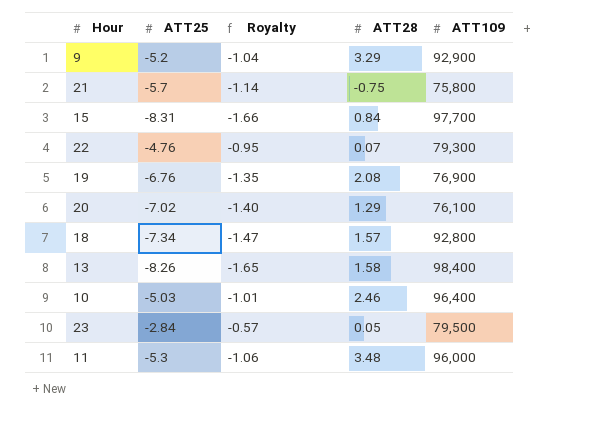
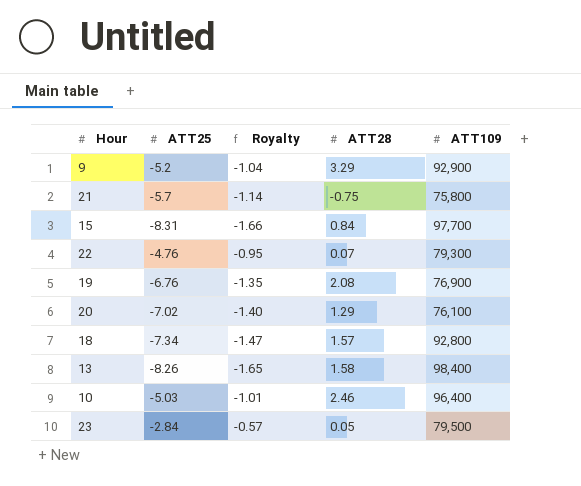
row 11: -5.3 | -1.06 | 3.48 | 96,000 -> none

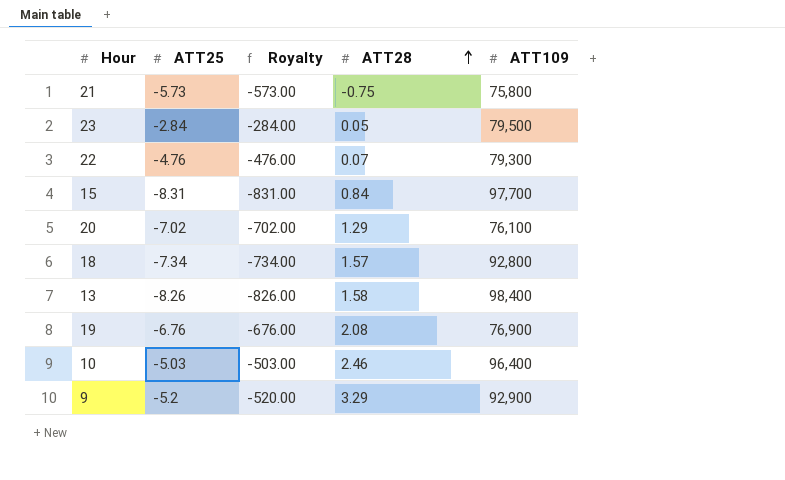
row order: none -> ATT28 ascending
column Royalty | formula: [ATT25] * 0.2 -> [ATT25] * 100
21 | ATT25: -5.7 -> -5.73

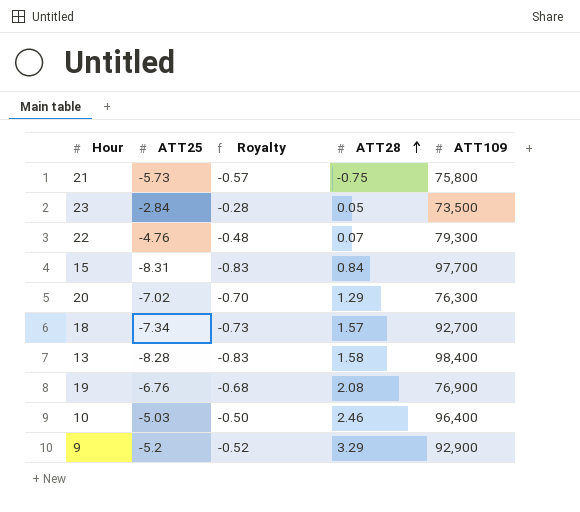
column Royalty | formula: [ATT25] * 100 -> [ATT25] * 0.1
23 | ATT109: 79,500 -> 73,500
20 | ATT109: 76,100 -> 76,300
18 | ATT109: 92,800 -> 92,700
13 | ATT25: -8.26 -> -8.28

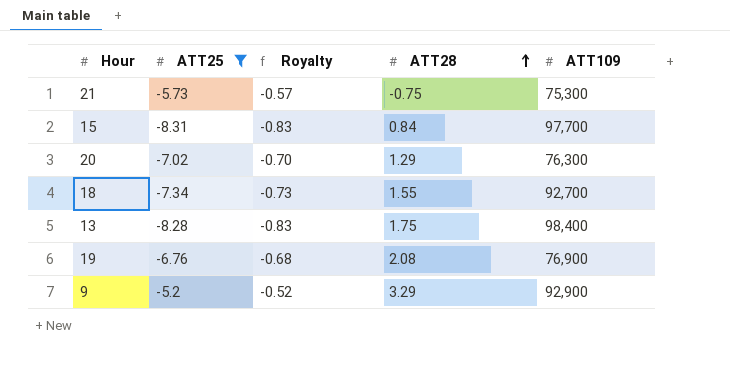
filter: none -> ATT25 <= -5.2
21 | ATT109: 75,800 -> 75,300
18 | ATT28: 1.57 -> 1.55
13 | ATT28: 1.58 -> 1.75

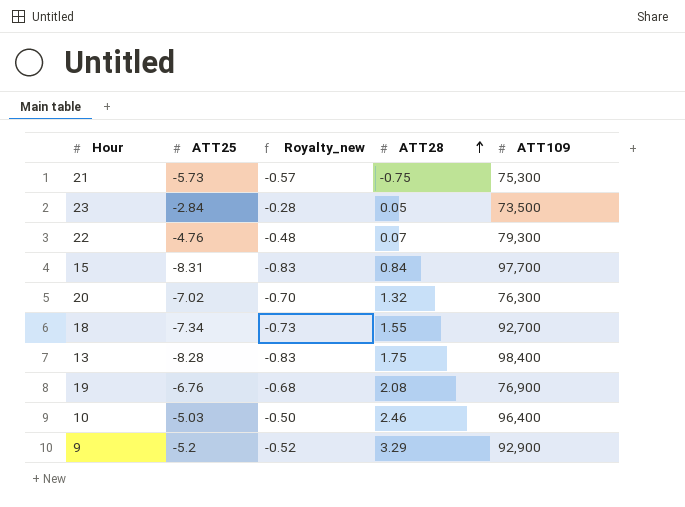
filter: ATT25 <= -5.2 -> none
column name: Royalty -> Royalty_new
20 | ATT28: 1.29 -> 1.32

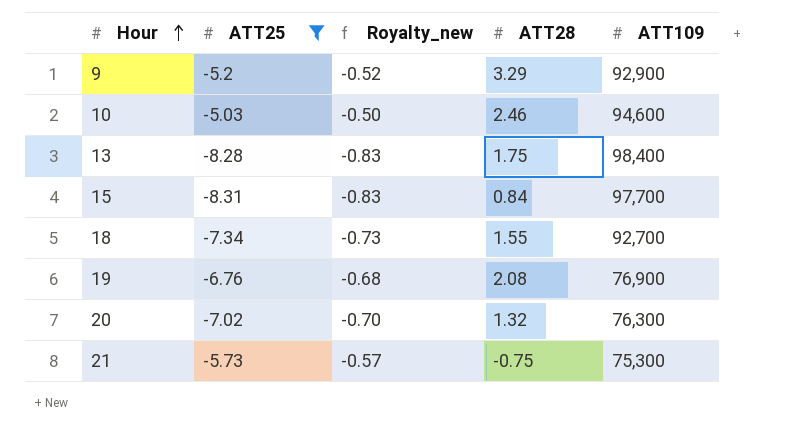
filter: none -> ATT25 <= -5.03
row order: ATT28 ascending -> Hour ascending
10 | ATT109: 96,400 -> 94,600

